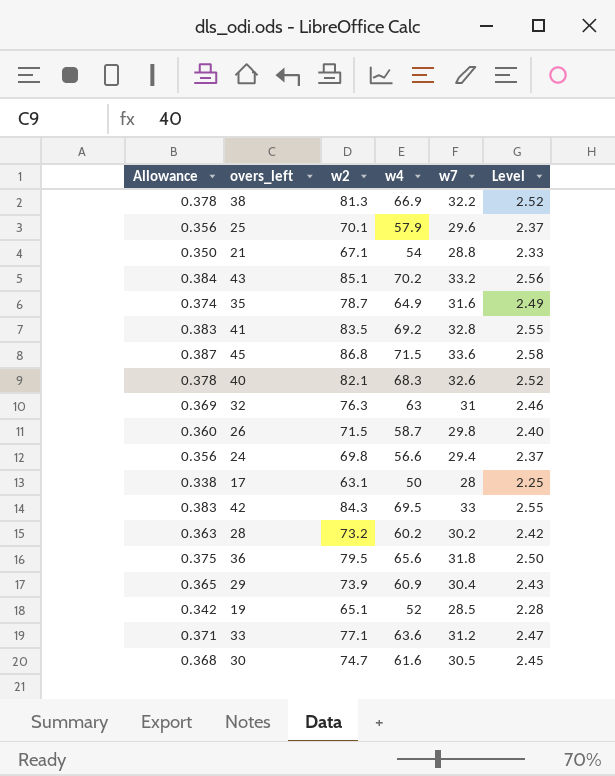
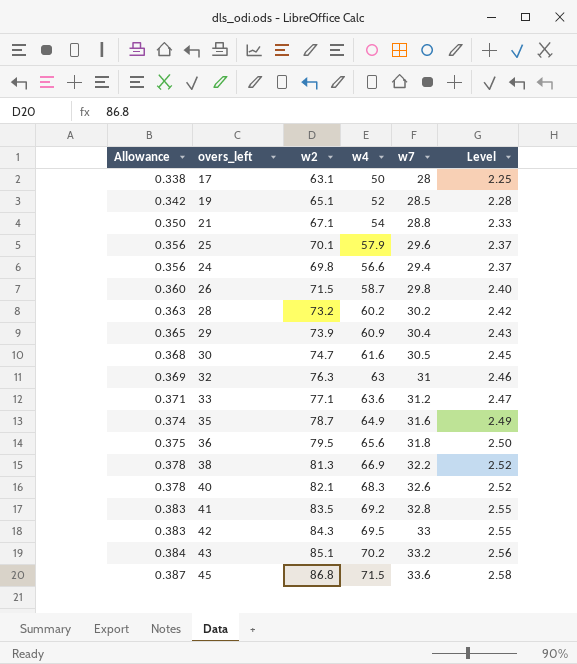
row order: none -> Allowance ascending

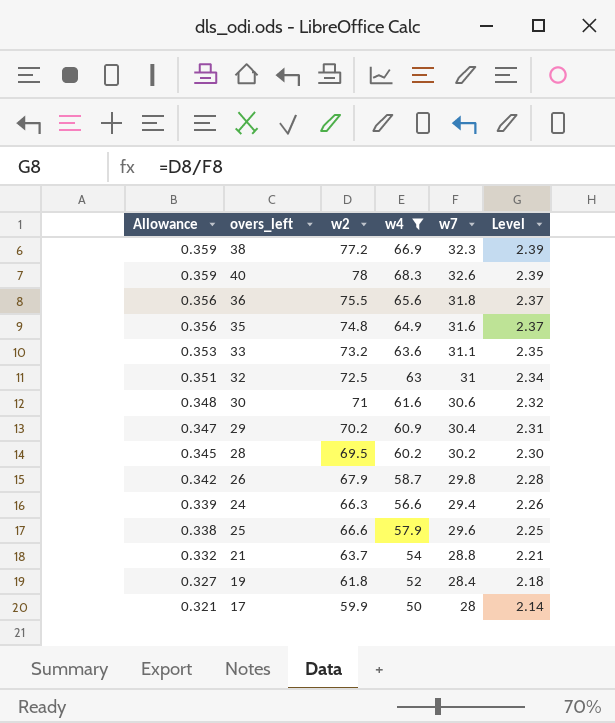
filter: none -> w4 <= 68.3
row order: Allowance ascending -> Allowance descending
38 | Allowance: 0.378 -> 0.359
38 | w2: 81.3 -> 77.2
38 | w7: 32.2 -> 32.3
38 | Level: 2.52 -> 2.39
40 | Allowance: 0.378 -> 0.359
40 | w2: 82.1 -> 78
40 | Level: 2.52 -> 2.39
36 | Allowance: 0.375 -> 0.356
36 | w2: 79.5 -> 75.5
36 | Level: 2.50 -> 2.37
35 | Allowance: 0.374 -> 0.356
35 | w2: 78.7 -> 74.8
35 | Level: 2.49 -> 2.37
33 | Allowance: 0.371 -> 0.353
33 | w2: 77.1 -> 73.2
33 | w7: 31.2 -> 31.1
33 | Level: 2.47 -> 2.35
32 | Allowance: 0.369 -> 0.351
32 | w2: 76.3 -> 72.5
32 | Level: 2.46 -> 2.34
30 | Allowance: 0.368 -> 0.348
30 | w2: 74.7 -> 71
30 | w7: 30.5 -> 30.6
30 | Level: 2.45 -> 2.32
29 | Allowance: 0.365 -> 0.347
29 | w2: 73.9 -> 70.2
29 | Level: 2.43 -> 2.31
28 | Allowance: 0.363 -> 0.345
28 | w2: 73.2 -> 69.5
28 | Level: 2.42 -> 2.30
26 | Allowance: 0.360 -> 0.342
26 | w2: 71.5 -> 67.9
26 | Level: 2.40 -> 2.28
24 | Allowance: 0.356 -> 0.339
24 | w2: 69.8 -> 66.3
24 | Level: 2.37 -> 2.26
25 | Allowance: 0.356 -> 0.338
25 | w2: 70.1 -> 66.6
25 | Level: 2.37 -> 2.25
21 | Allowance: 0.350 -> 0.332
21 | w2: 67.1 -> 63.7
21 | Level: 2.33 -> 2.21
19 | Allowance: 0.342 -> 0.327
19 | w2: 65.1 -> 61.8
19 | w7: 28.5 -> 28.4
19 | Level: 2.28 -> 2.18
17 | Allowance: 0.338 -> 0.321
17 | w2: 63.1 -> 59.9
17 | Level: 2.25 -> 2.14

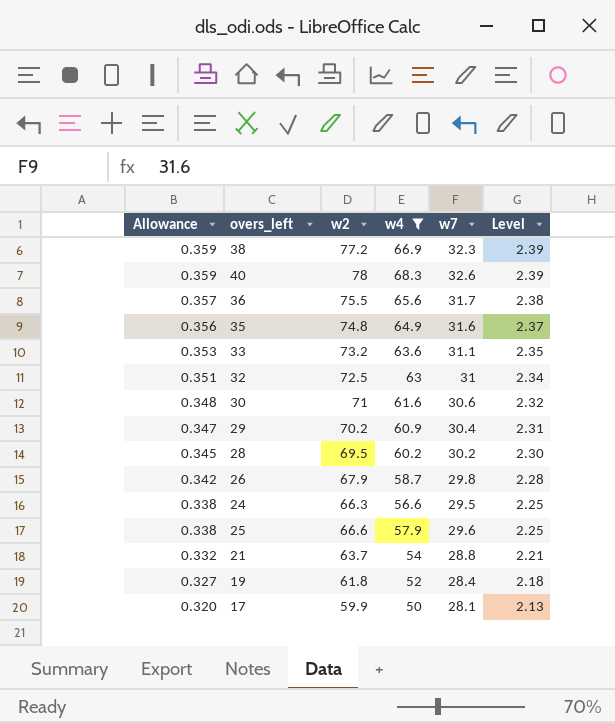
36 | Allowance: 0.356 -> 0.357
36 | w7: 31.8 -> 31.7
36 | Level: 2.37 -> 2.38
24 | Allowance: 0.339 -> 0.338
24 | w7: 29.4 -> 29.5
24 | Level: 2.26 -> 2.25
17 | Allowance: 0.321 -> 0.320
17 | w7: 28 -> 28.1
17 | Level: 2.14 -> 2.13

